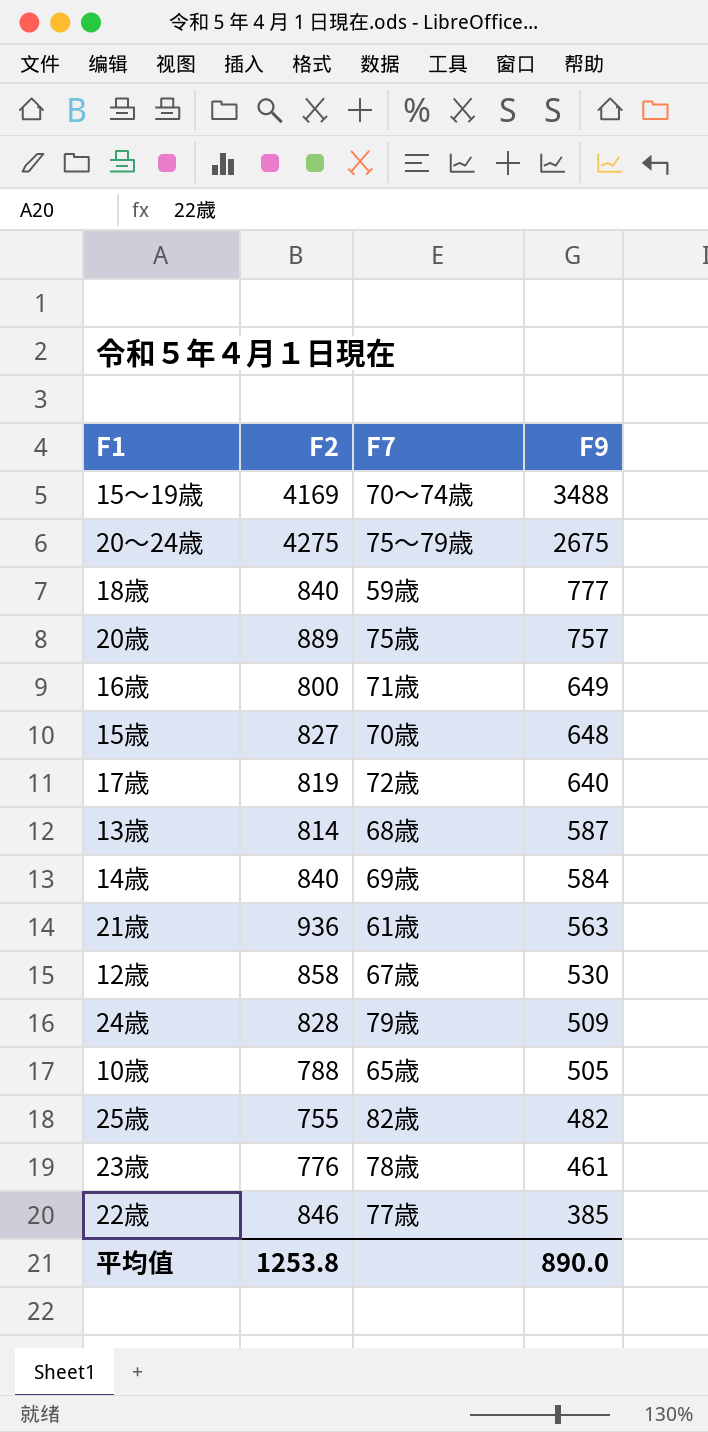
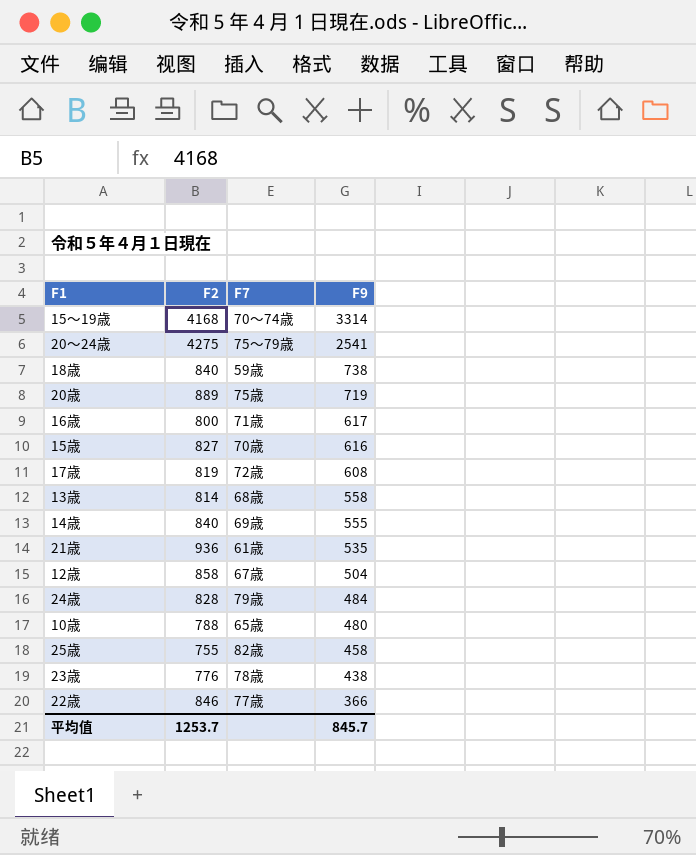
15～19歳 | F2: 4169 -> 4168
15～19歳 | F9: 3488 -> 3314
20～24歳 | F9: 2675 -> 2541
18歳 | F9: 777 -> 738
20歳 | F9: 757 -> 719
16歳 | F9: 649 -> 617
15歳 | F9: 648 -> 616
17歳 | F9: 640 -> 608
13歳 | F9: 587 -> 558
14歳 | F9: 584 -> 555
21歳 | F9: 563 -> 535
12歳 | F9: 530 -> 504
24歳 | F9: 509 -> 484
10歳 | F9: 505 -> 480
25歳 | F9: 482 -> 458
23歳 | F9: 461 -> 438
22歳 | F9: 385 -> 366
平均值 | F2: 1253.8 -> 1253.7
平均值 | F9: 890.0 -> 845.7

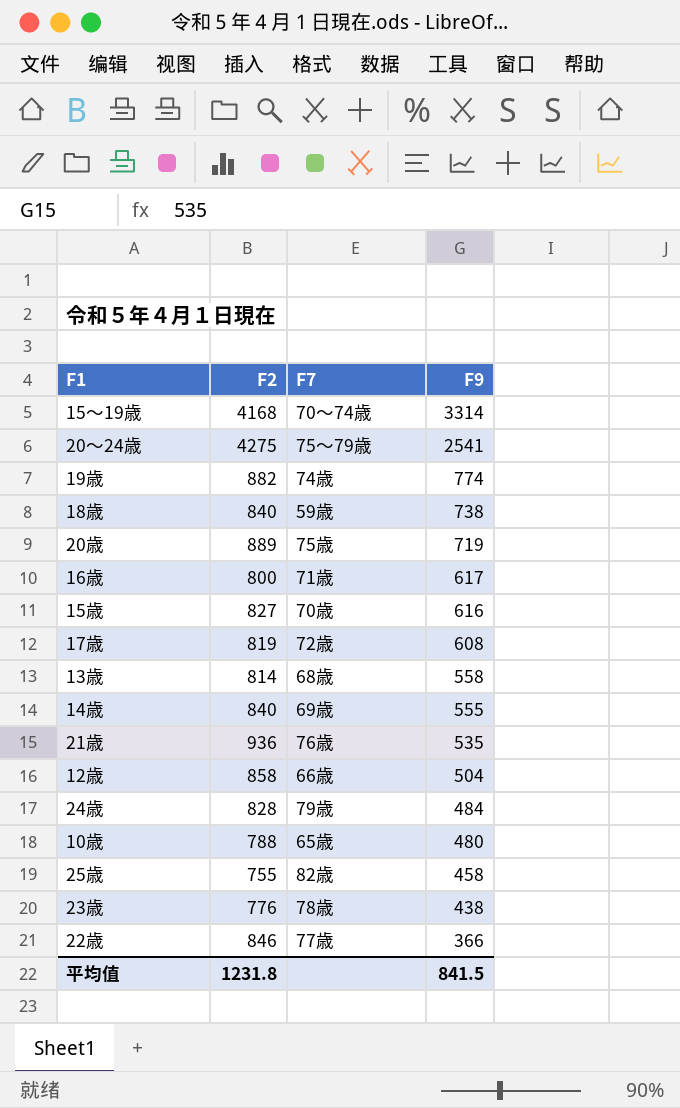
row 19歳: none -> 882 | 74歳 | 774
21歳 | F7: 61歳 -> 76歳
12歳 | F7: 67歳 -> 66歳
平均值 | F2: 1253.7 -> 1231.8
平均值 | F9: 845.7 -> 841.5

